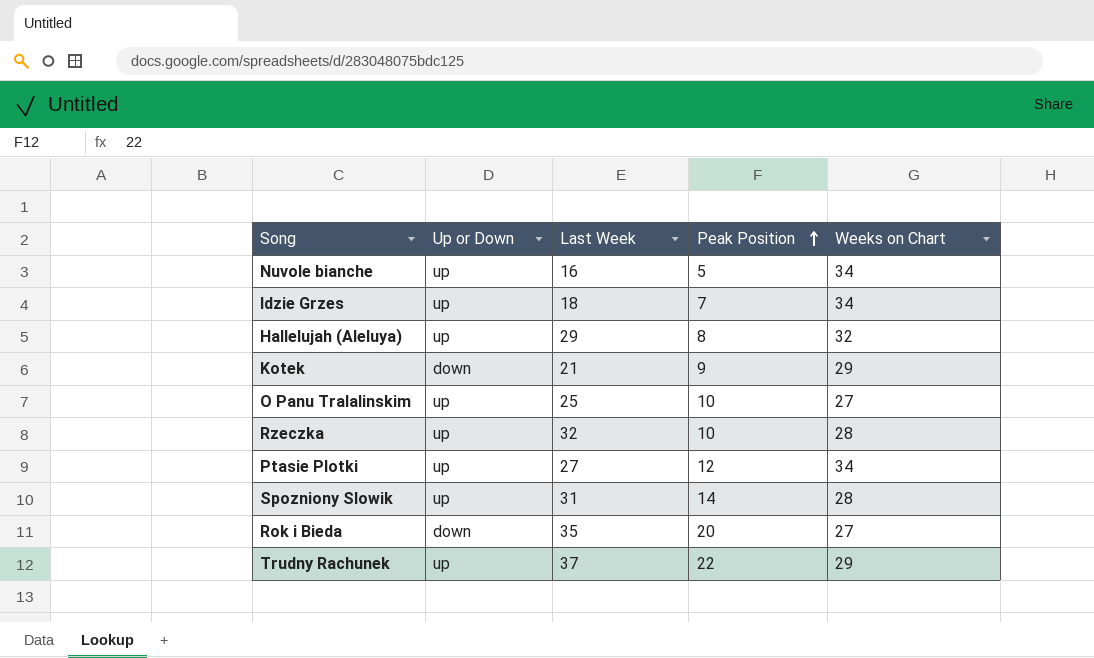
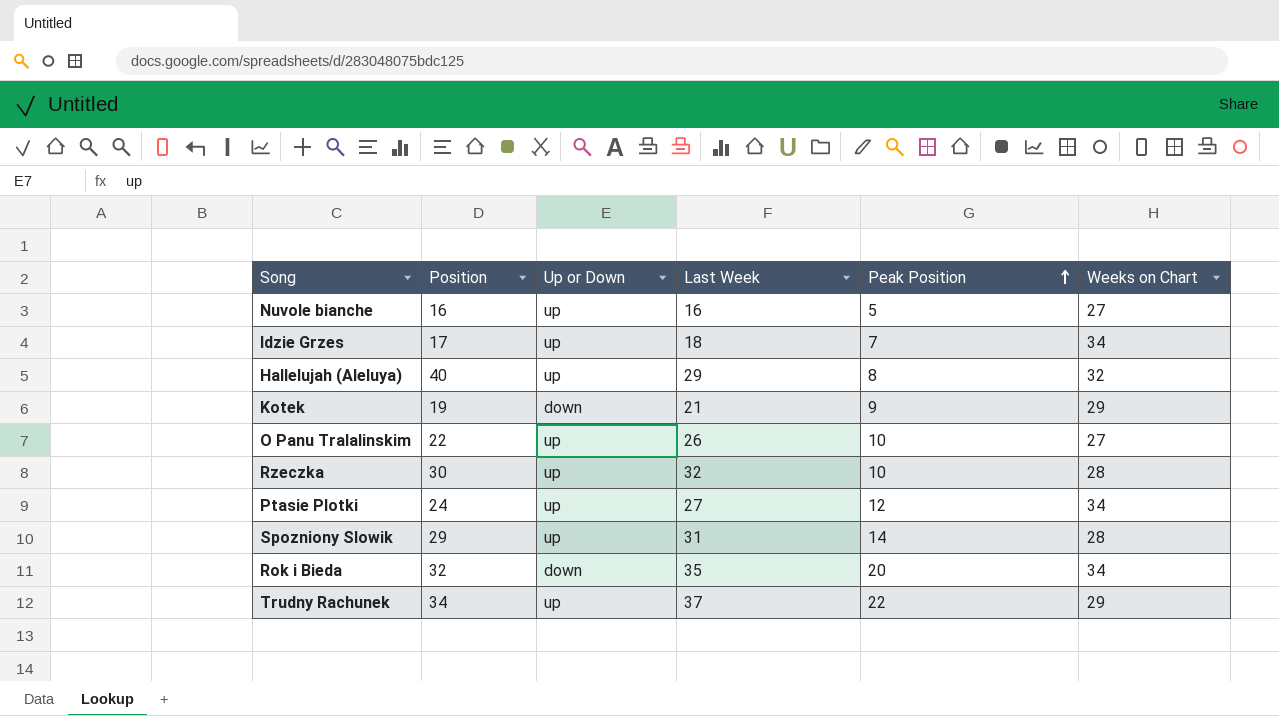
column Position | position: none -> 2
Nuvole bianche | Weeks on Chart: 34 -> 27
O Panu Tralalinskim | Last Week: 25 -> 26
Rok i Bieda | Weeks on Chart: 27 -> 34

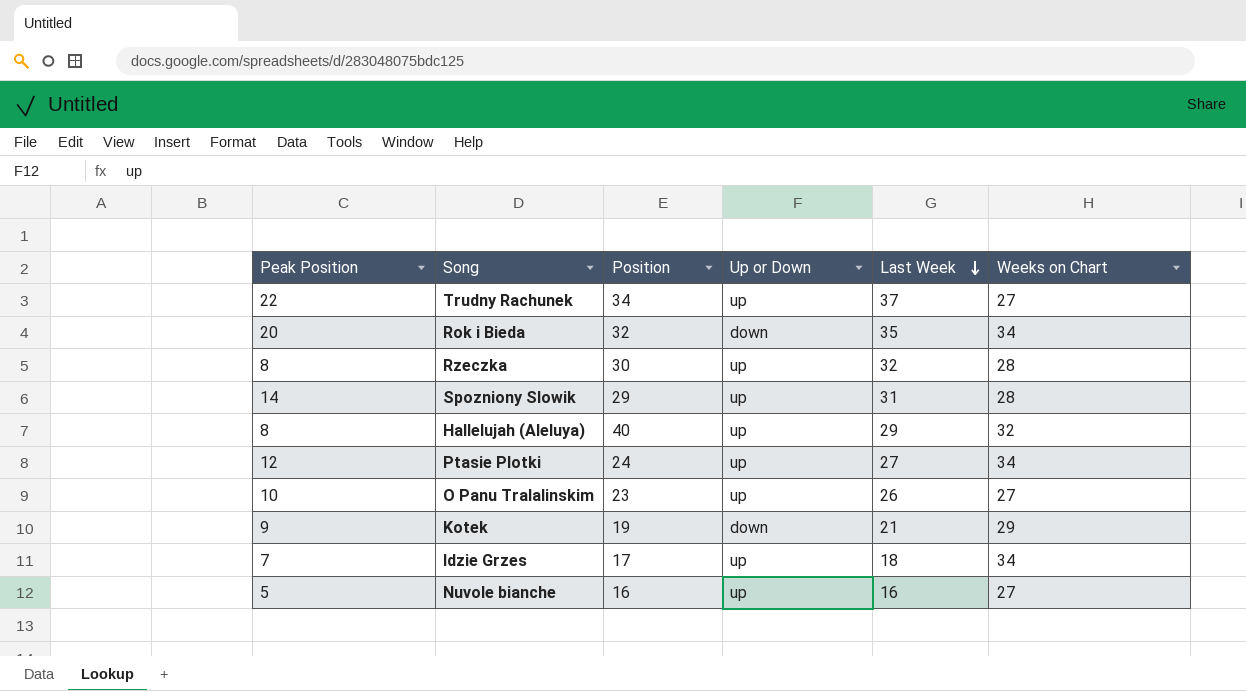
row order: Peak Position ascending -> Last Week descending
column Peak Position | position: 5 -> 1
Trudny Rachunek | Weeks on Chart: 29 -> 27
Rzeczka | Peak Position: 10 -> 8
O Panu Tralalinskim | Position: 22 -> 23

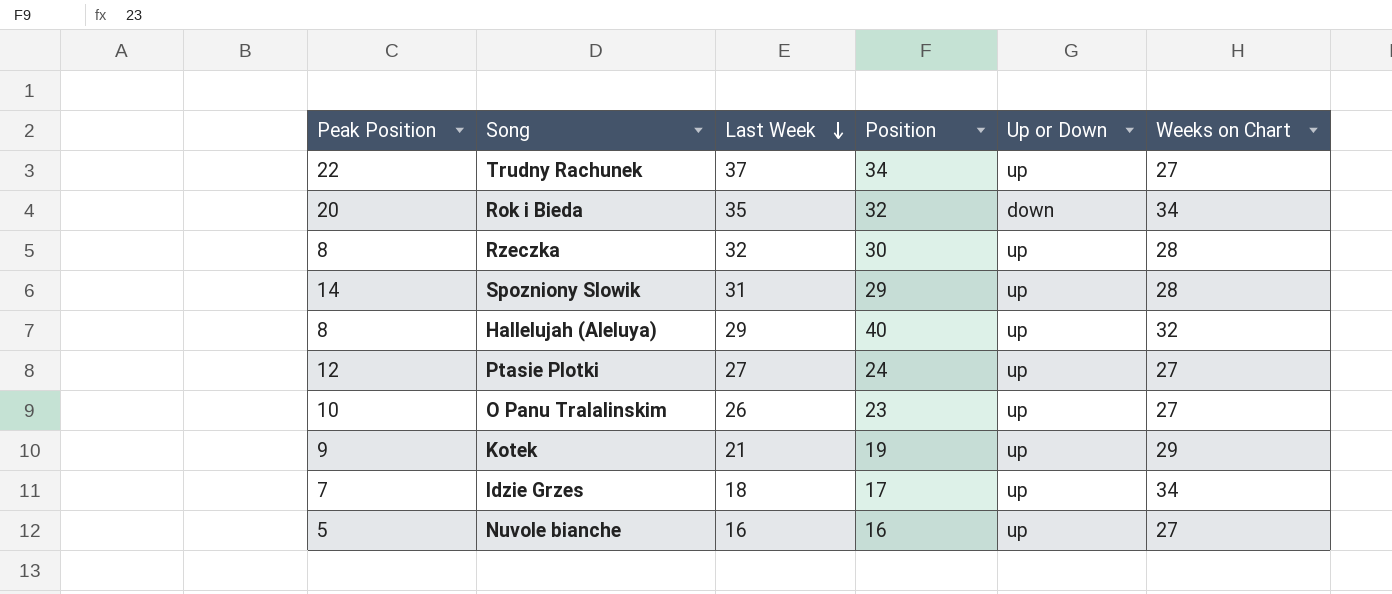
column Last Week | position: 5 -> 3
Ptasie Plotki | Weeks on Chart: 34 -> 27
Kotek | Up or Down: down -> up

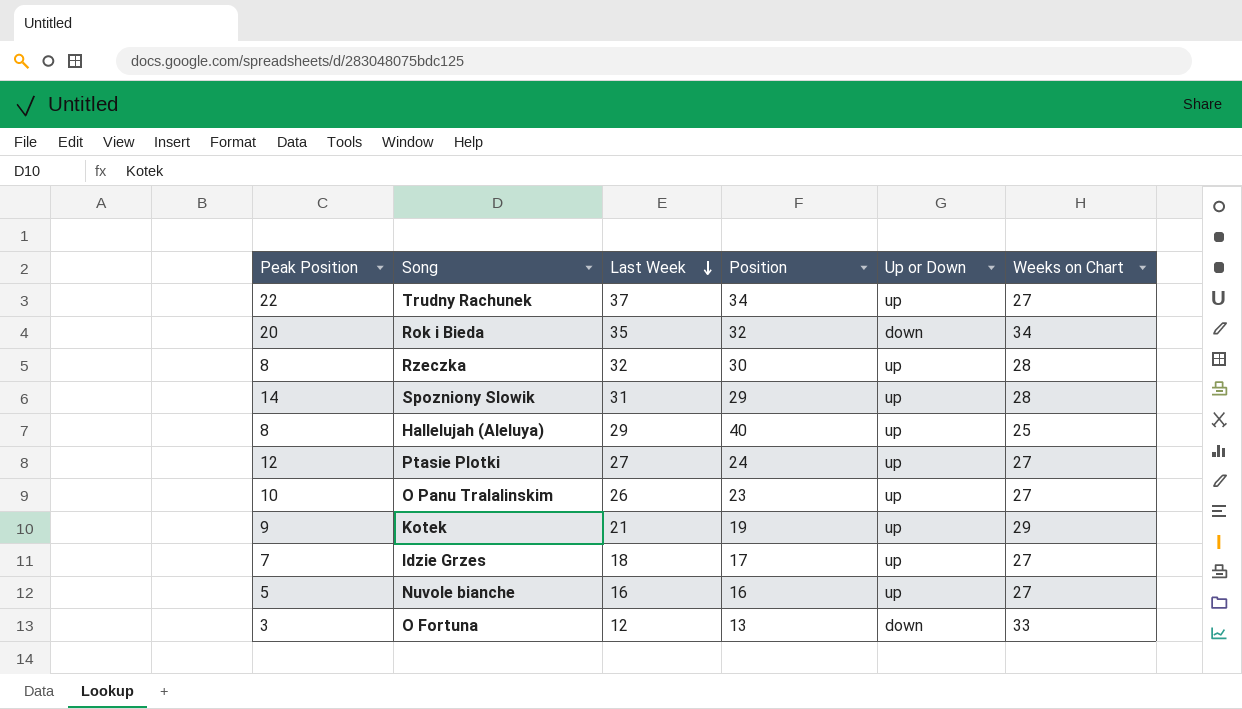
Hallelujah (Aleluya) | Weeks on Chart: 32 -> 25
Idzie Grzes | Weeks on Chart: 34 -> 27
row O Fortuna: none -> 3 | 12 | 13 | down | 33

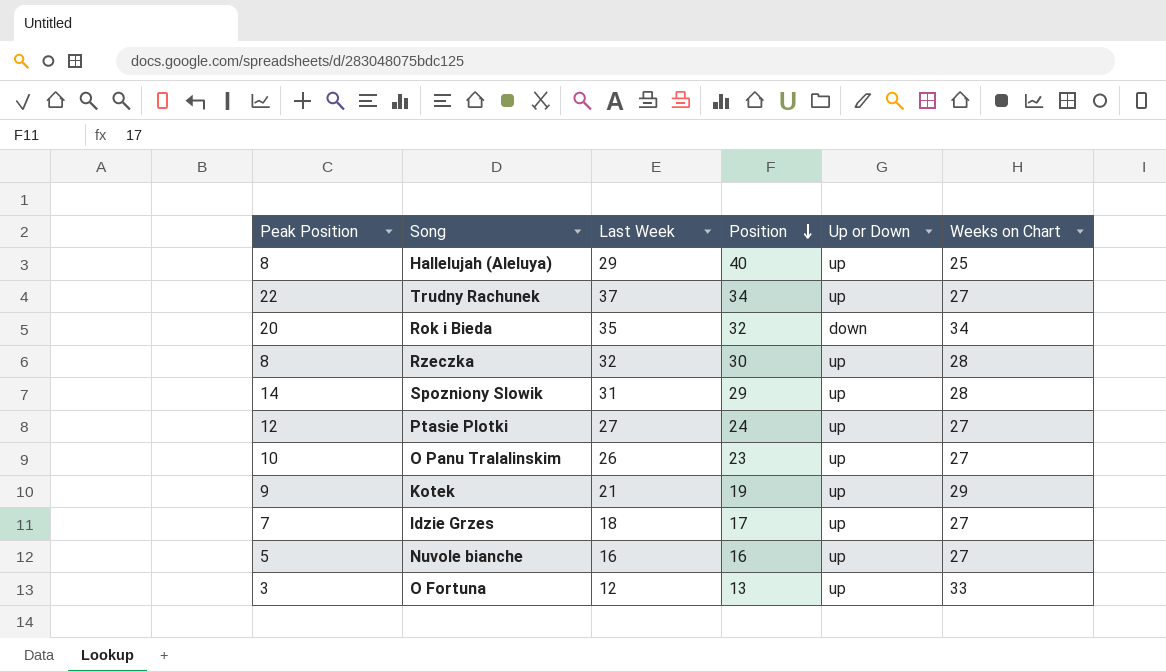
row order: Last Week descending -> Position descending
O Fortuna | Up or Down: down -> up

